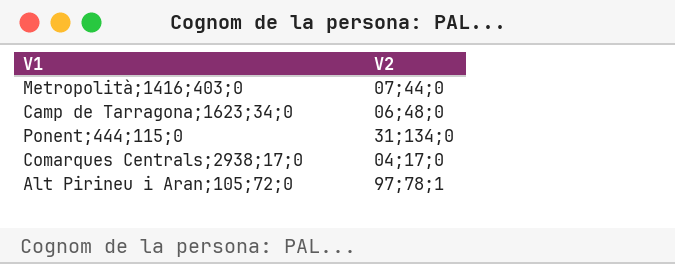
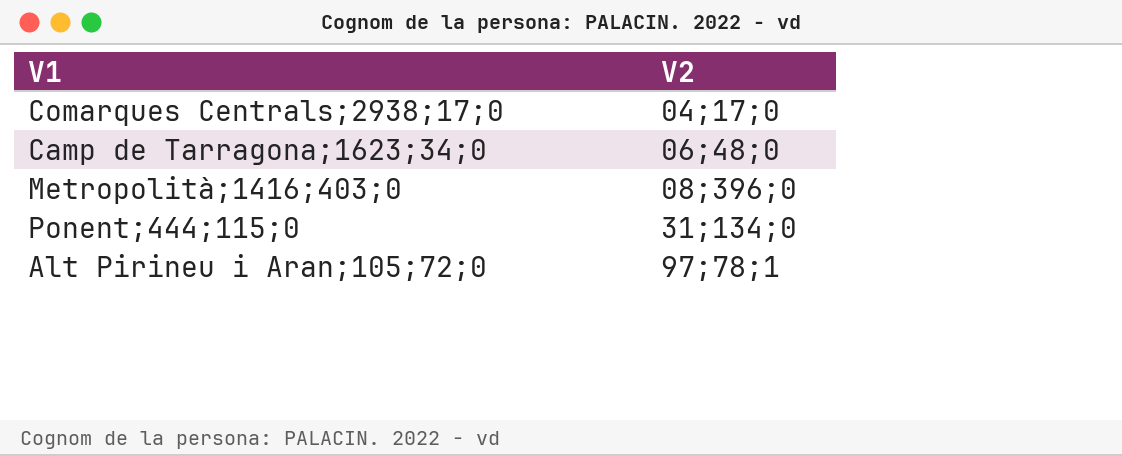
row order: none -> V2 ascending
Metropolità;1416;403;0 | V2: 07;44;0 -> 08;396;0

